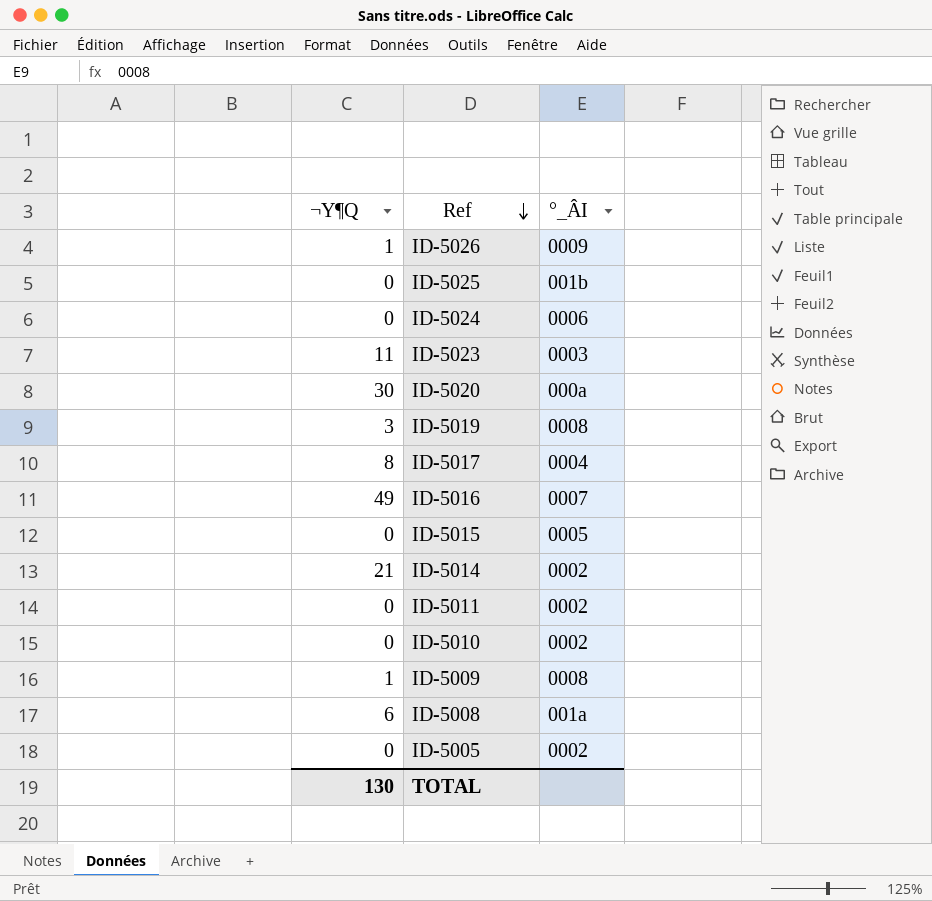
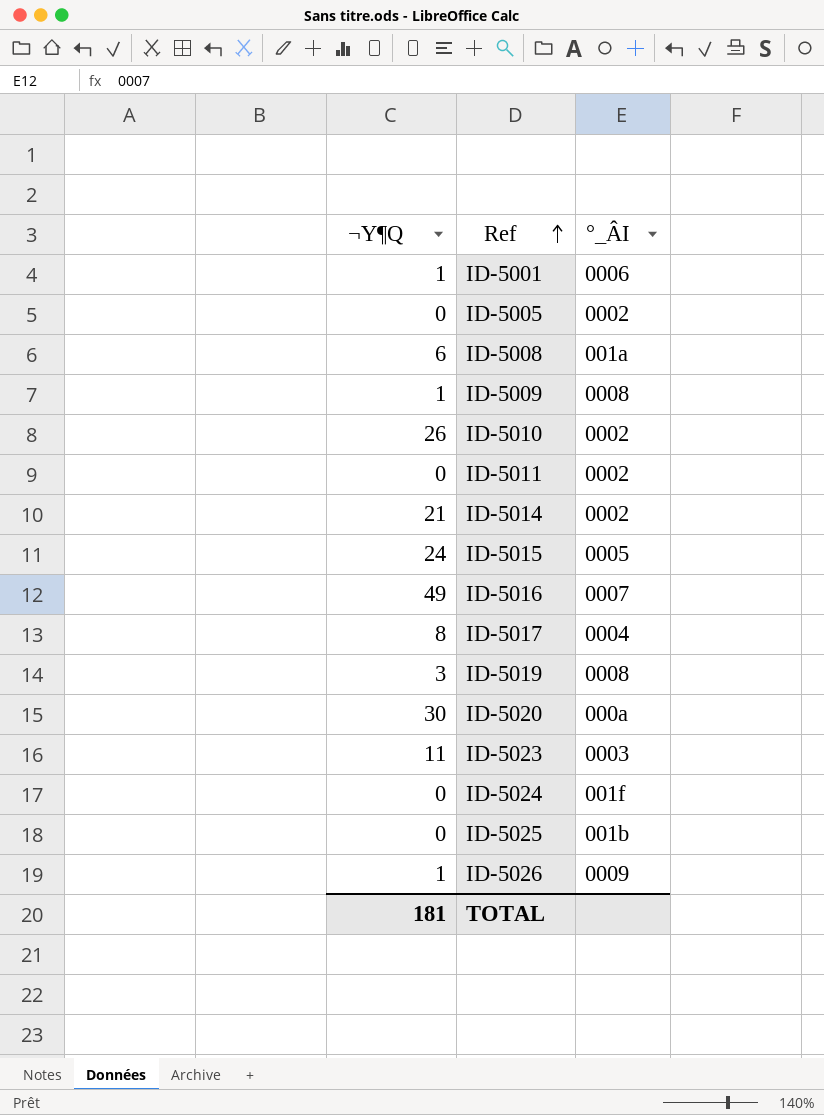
row order: Ref descending -> Ref ascending
row ID-5001: none -> 1 | 0006
ID-5010 | ¬Y¶Q: 0 -> 26
ID-5015 | ¬Y¶Q: 0 -> 24
ID-5024 | °_ÂI: 0006 -> 001f
TOTAL | ¬Y¶Q: 130 -> 181

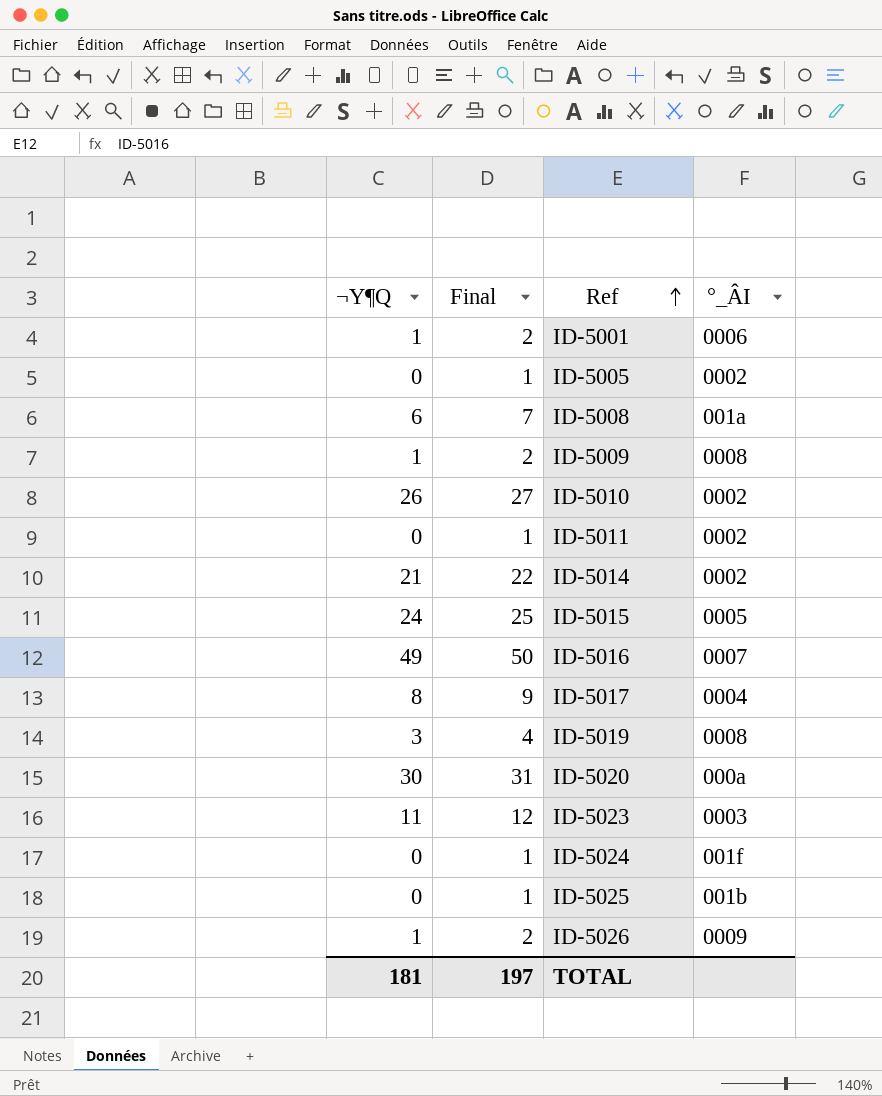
column Final | formula: none -> [¬Y¶Q] + 1

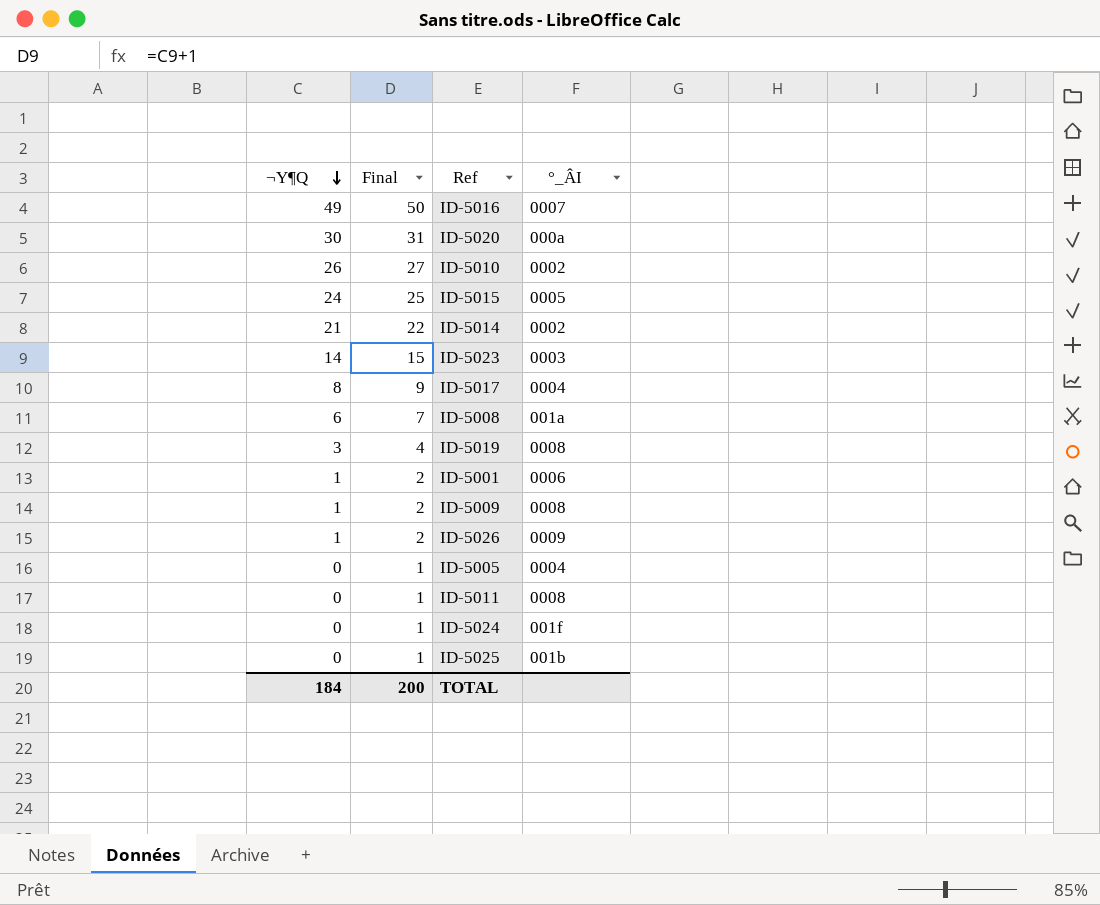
row order: Ref ascending -> ¬Y¶Q descending
ID-5023 | ¬Y¶Q: 11 -> 14
ID-5023 | Final: 12 -> 15
ID-5005 | °_ÂI: 0002 -> 0004
ID-5011 | °_ÂI: 0002 -> 0008
TOTAL | ¬Y¶Q: 181 -> 184
TOTAL | Final: 197 -> 200

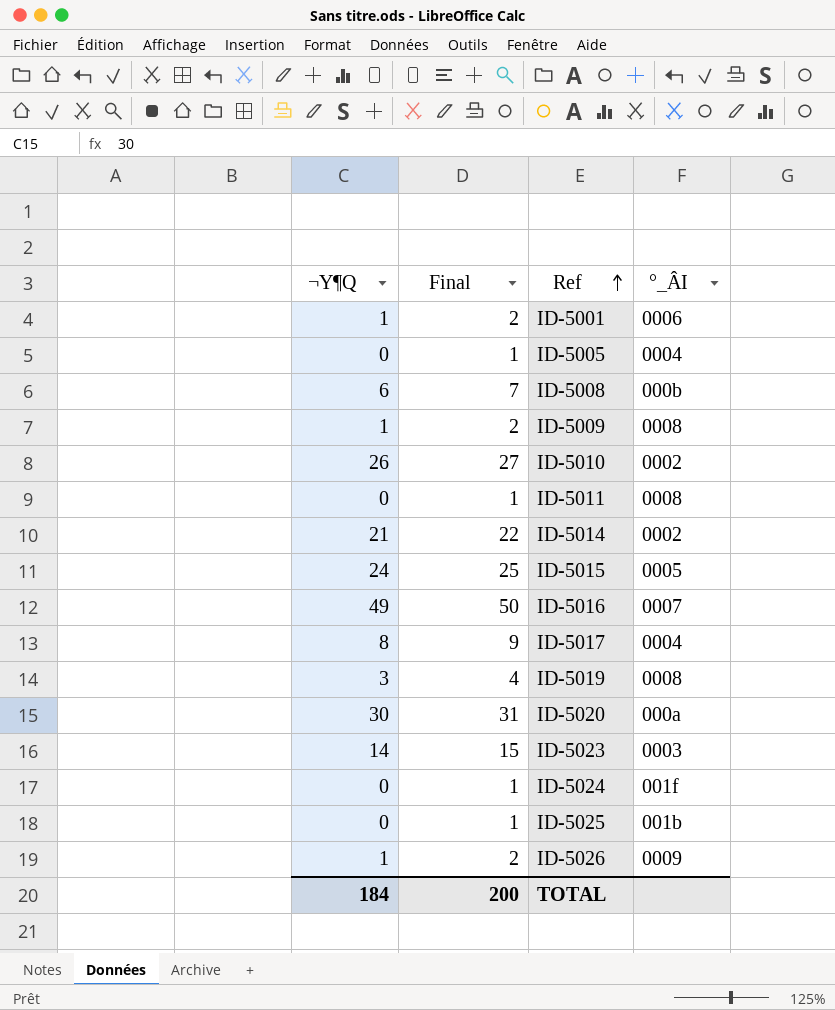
row order: ¬Y¶Q descending -> Ref ascending
ID-5008 | °_ÂI: 001a -> 000b

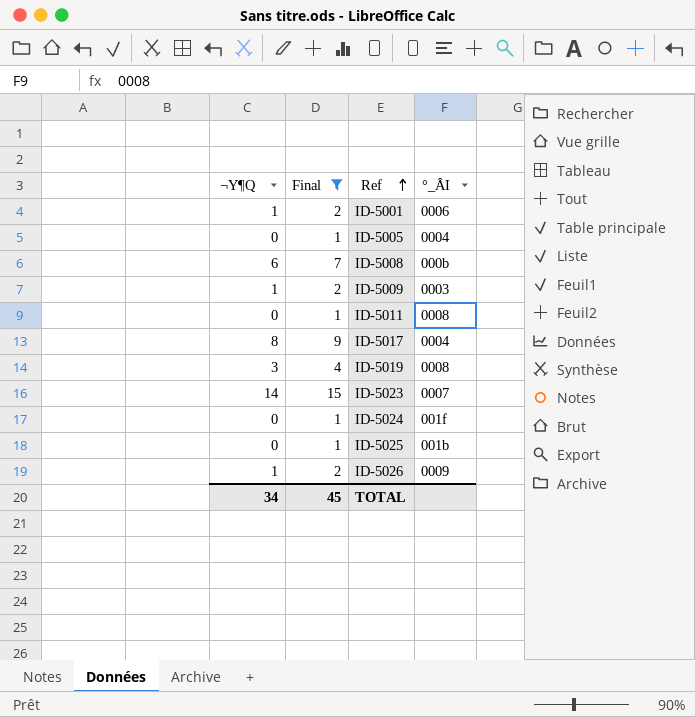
filter: none -> Final <= 15
ID-5009 | °_ÂI: 0008 -> 0003
ID-5023 | °_ÂI: 0003 -> 0007
TOTAL | ¬Y¶Q: 184 -> 34
TOTAL | Final: 200 -> 45

